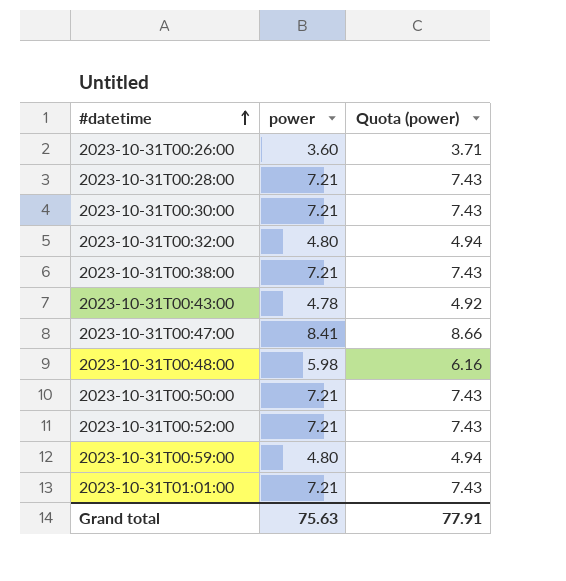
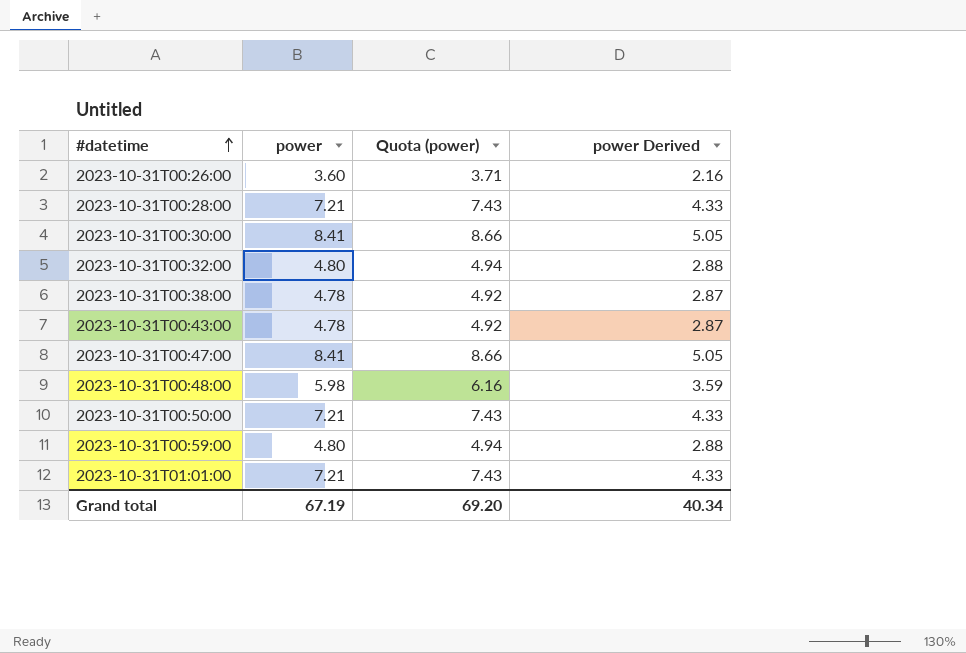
column power Derived | formula: none -> [power] * 0.6
row 2023-10-31T00:52:00: 7.21 | 7.43 -> none
2023-10-31T00:30:00 | power: 7.21 -> 8.41
2023-10-31T00:30:00 | Quota (power): 7.43 -> 8.66
2023-10-31T00:38:00 | power: 7.21 -> 4.78
2023-10-31T00:38:00 | Quota (power): 7.43 -> 4.92
Grand total | power: 75.63 -> 67.19
Grand total | Quota (power): 77.91 -> 69.20

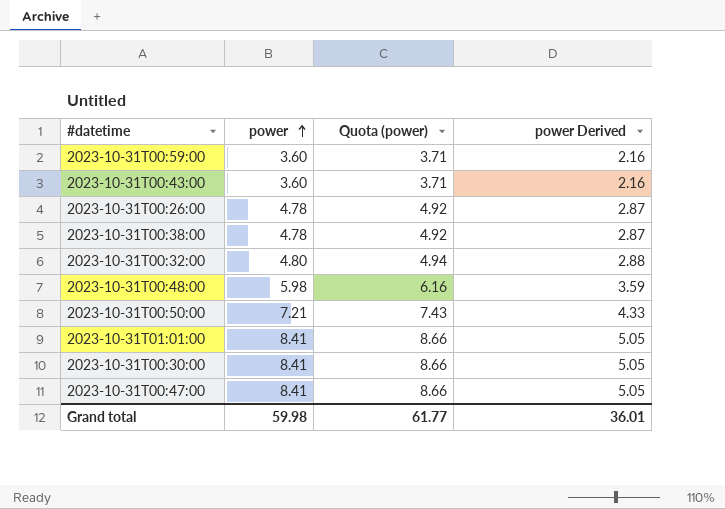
row order: #datetime ascending -> power ascending
row 2023-10-31T00:28:00: 7.21 | 7.43 | 4.33 -> none
2023-10-31T00:59:00 | power: 4.80 -> 3.60
2023-10-31T00:59:00 | Quota (power): 4.94 -> 3.71
2023-10-31T00:59:00 | power Derived: 2.88 -> 2.16
2023-10-31T00:43:00 | power: 4.78 -> 3.60
2023-10-31T00:43:00 | Quota (power): 4.92 -> 3.71
2023-10-31T00:43:00 | power Derived: 2.87 -> 2.16
2023-10-31T00:26:00 | power: 3.60 -> 4.78
2023-10-31T00:26:00 | Quota (power): 3.71 -> 4.92
2023-10-31T00:26:00 | power Derived: 2.16 -> 2.87
2023-10-31T01:01:00 | power: 7.21 -> 8.41
2023-10-31T01:01:00 | Quota (power): 7.43 -> 8.66
2023-10-31T01:01:00 | power Derived: 4.33 -> 5.05
Grand total | power: 67.19 -> 59.98
Grand total | Quota (power): 69.20 -> 61.77
Grand total | power Derived: 40.34 -> 36.01

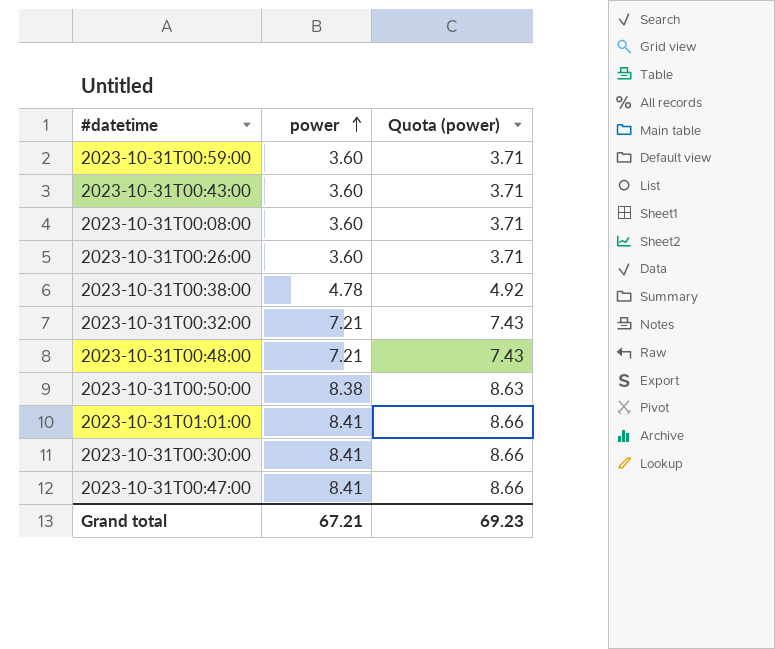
column power Derived | formula: [power] * 0.6 -> none
row 2023-10-31T00:08:00: none -> 3.60 | 3.71
2023-10-31T00:26:00 | power: 4.78 -> 3.60
2023-10-31T00:26:00 | Quota (power): 4.92 -> 3.71
2023-10-31T00:32:00 | power: 4.80 -> 7.21
2023-10-31T00:32:00 | Quota (power): 4.94 -> 7.43
2023-10-31T00:48:00 | power: 5.98 -> 7.21
2023-10-31T00:48:00 | Quota (power): 6.16 -> 7.43
2023-10-31T00:50:00 | power: 7.21 -> 8.38
2023-10-31T00:50:00 | Quota (power): 7.43 -> 8.63
Grand total | power: 59.98 -> 67.21
Grand total | Quota (power): 61.77 -> 69.23

